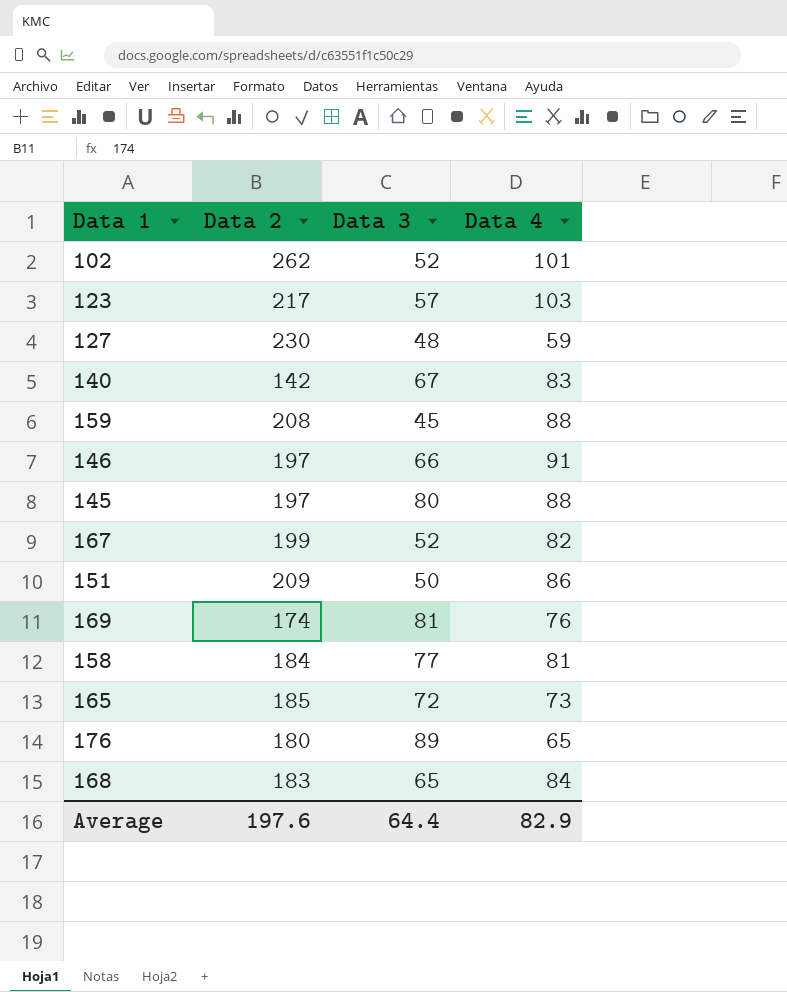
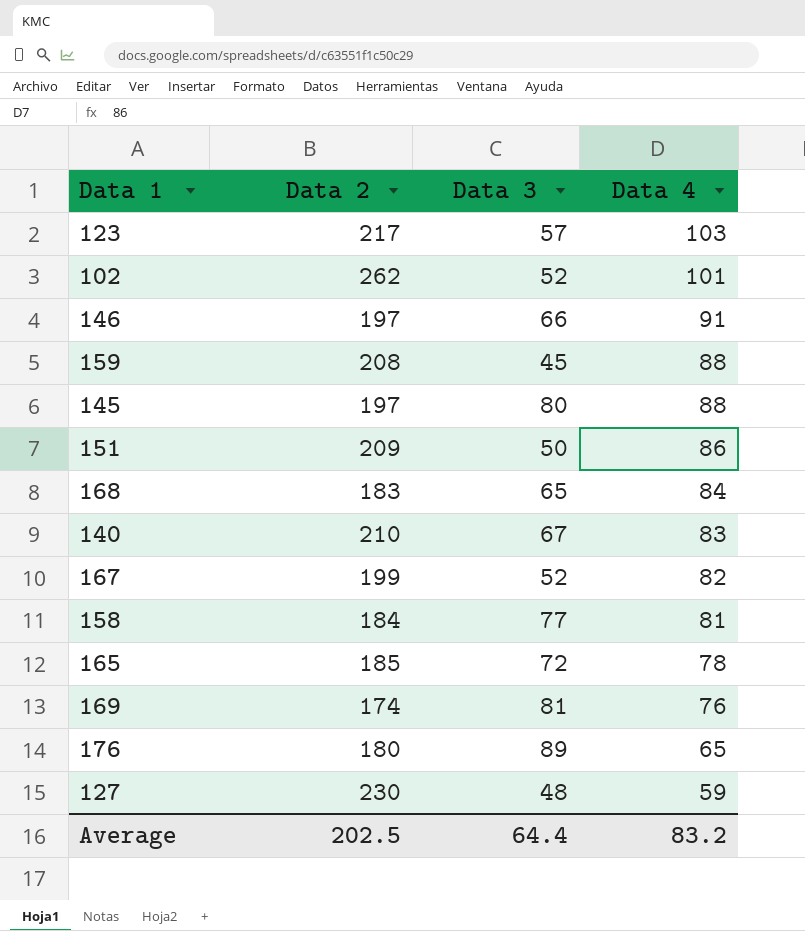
row order: none -> Data 4 descending
140 | Data 2: 142 -> 210
165 | Data 4: 73 -> 78
Average | Data 2: 197.6 -> 202.5
Average | Data 4: 82.9 -> 83.2

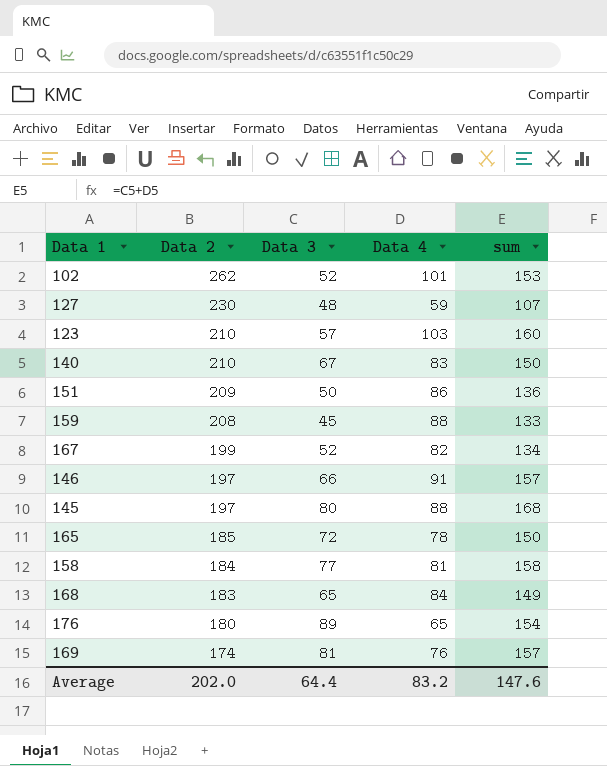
row order: Data 4 descending -> Data 2 descending
column sum | formula: none -> [Data 3] + [Data 4]
123 | Data 2: 217 -> 210
Average | Data 2: 202.5 -> 202.0

